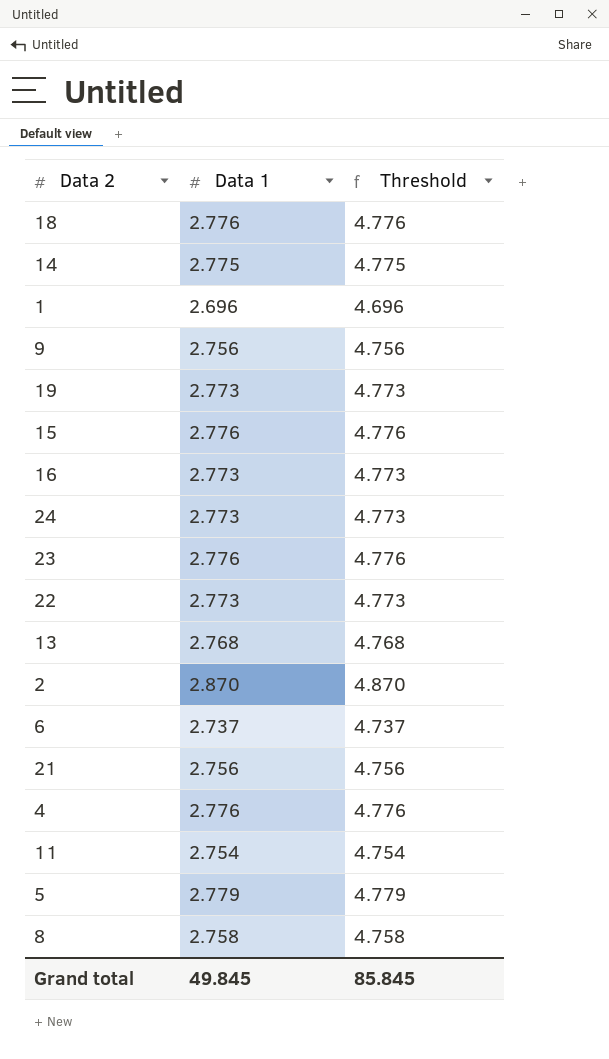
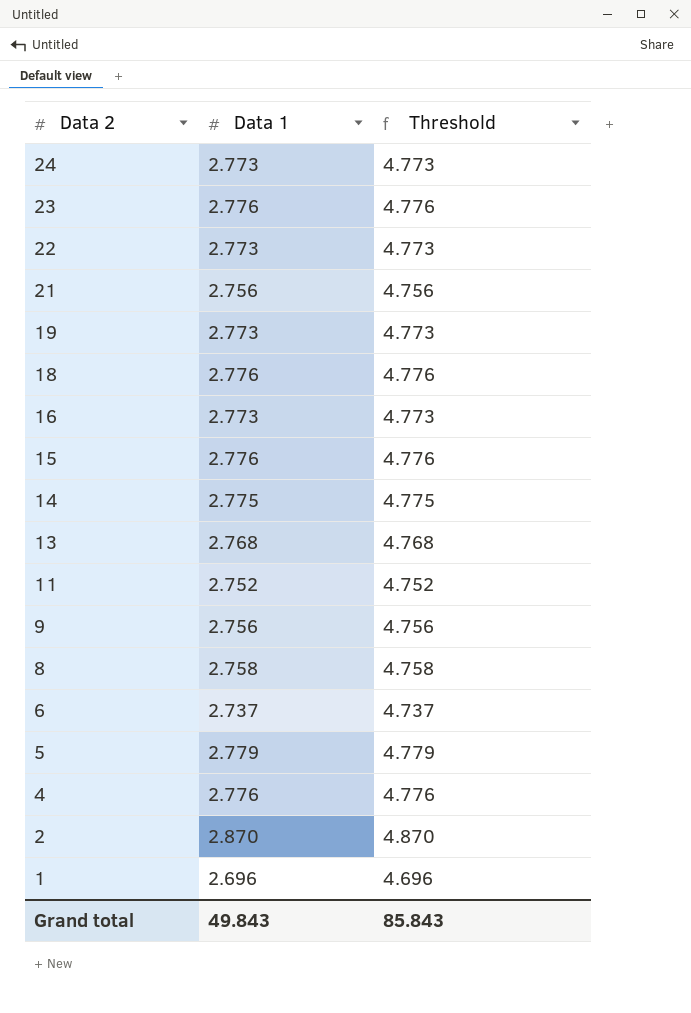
row order: none -> Data 2 descending
11 | Data 1: 2.754 -> 2.752
11 | Threshold: 4.754 -> 4.752
Grand total | Data 1: 49.845 -> 49.843
Grand total | Threshold: 85.845 -> 85.843

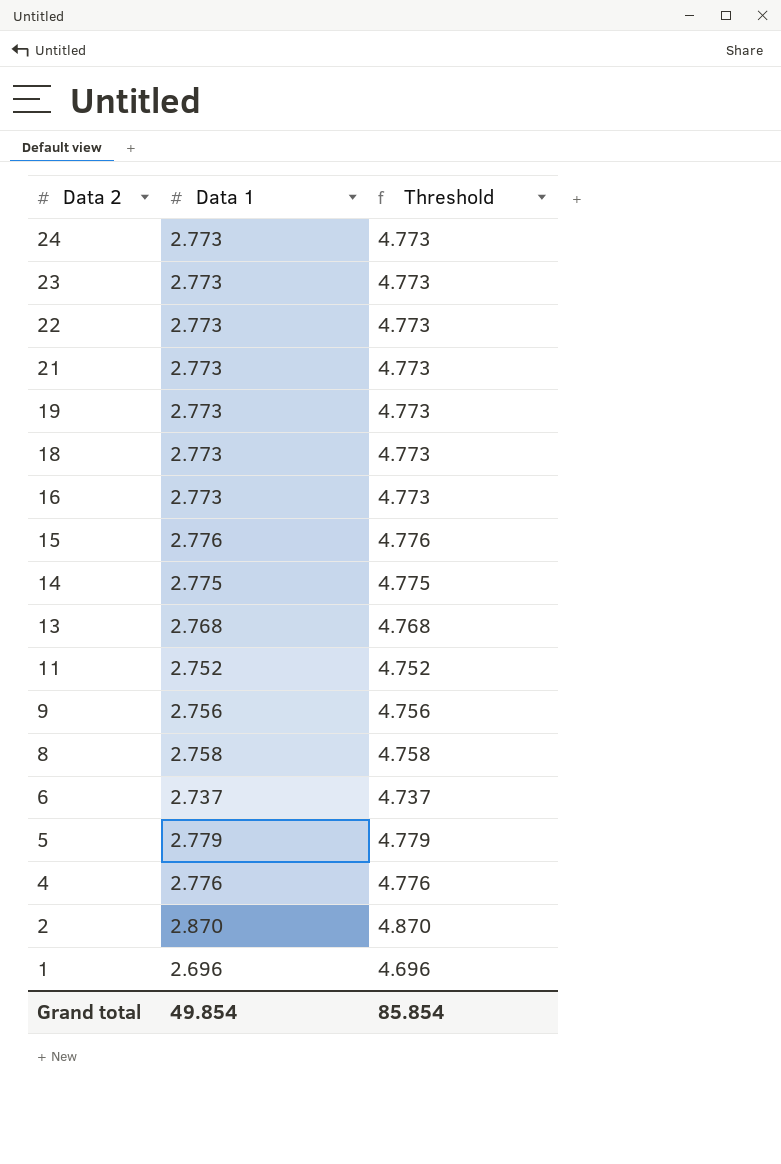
23 | Data 1: 2.776 -> 2.773
23 | Threshold: 4.776 -> 4.773
21 | Data 1: 2.756 -> 2.773
21 | Threshold: 4.756 -> 4.773
18 | Data 1: 2.776 -> 2.773
18 | Threshold: 4.776 -> 4.773
Grand total | Data 1: 49.843 -> 49.854
Grand total | Threshold: 85.843 -> 85.854

